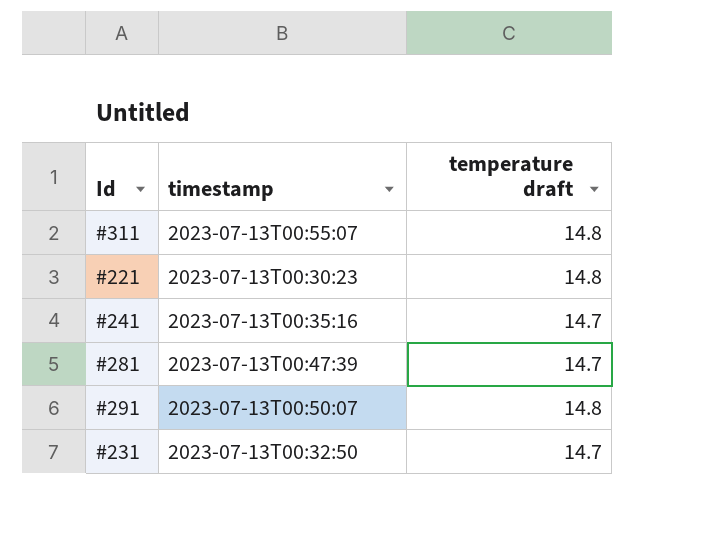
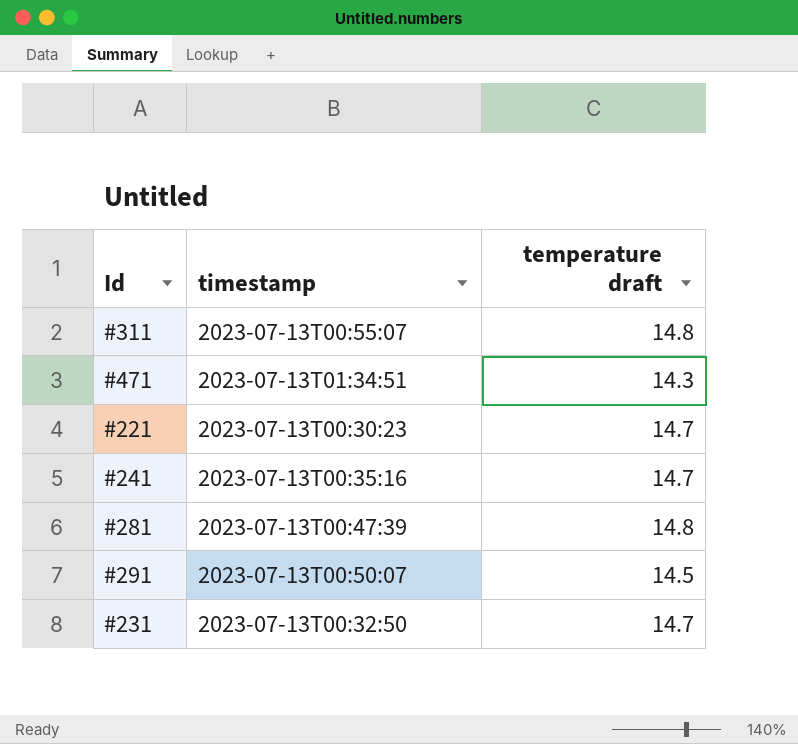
row #471: none -> 2023-07-13T01:34:51 | 14.3
#221 | temperature draft: 14.8 -> 14.7
#281 | temperature draft: 14.7 -> 14.8
#291 | temperature draft: 14.8 -> 14.5

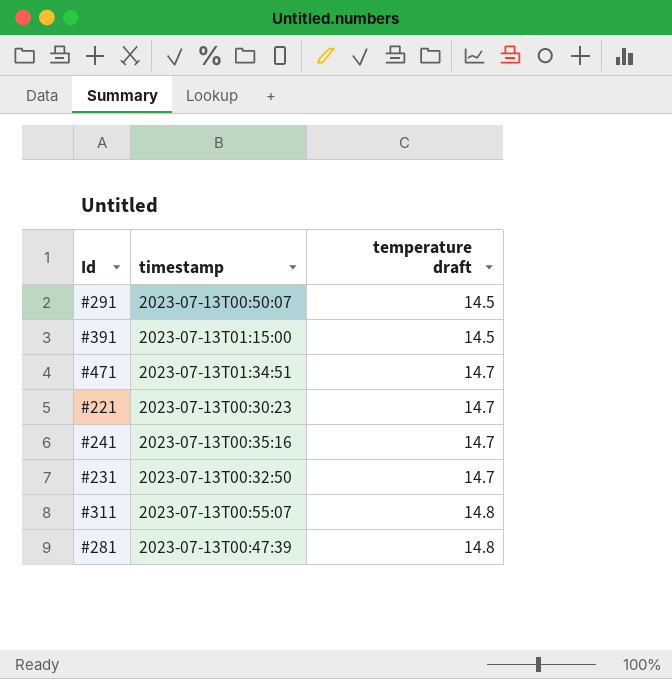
row order: none -> temperature draft ascending
row #391: none -> 2023-07-13T01:15:00 | 14.5
#471 | temperature draft: 14.3 -> 14.7

